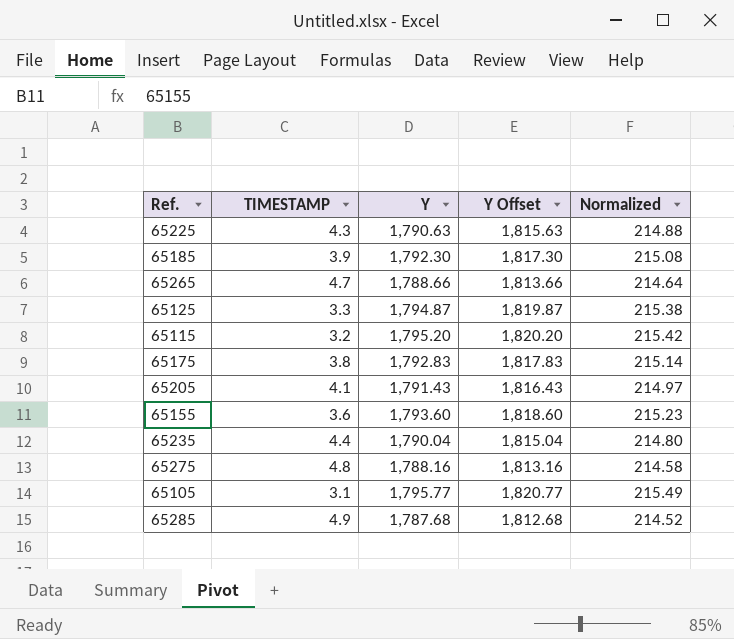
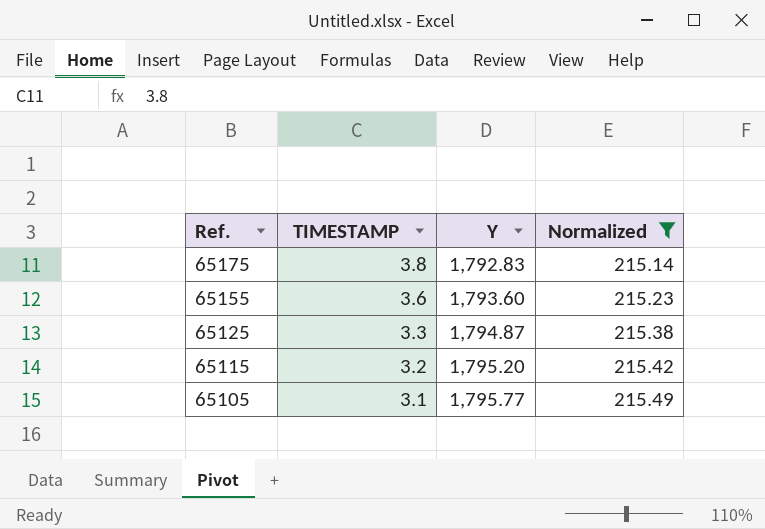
filter: none -> Normalized >= 215.14
row order: none -> Ref. descending
column Y Offset | formula: [Y] + 25 -> none

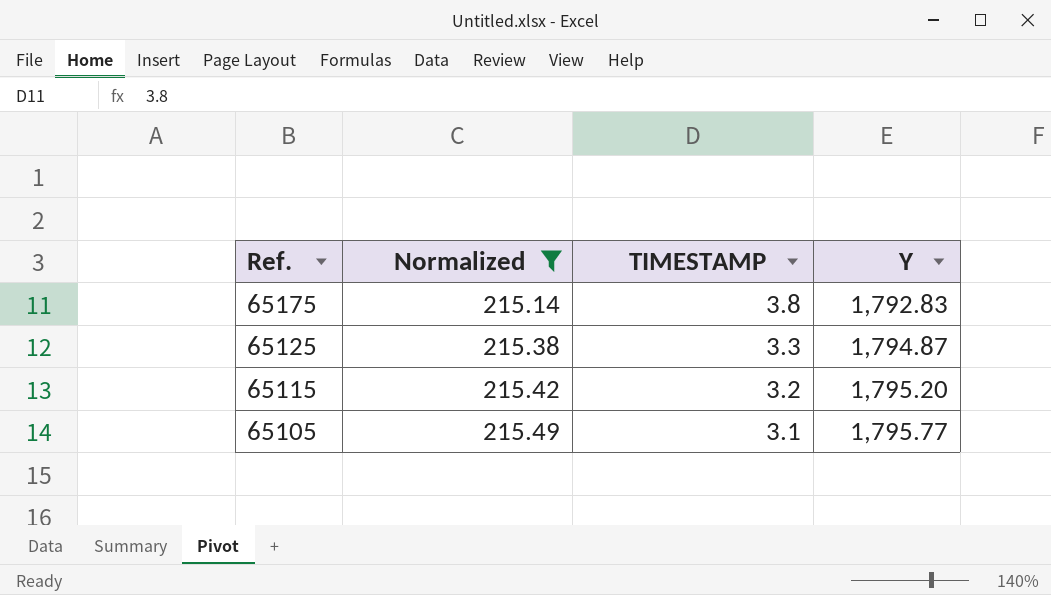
column Normalized | position: 4 -> 2
row 65155: 3.6 | 1,793.60 | 215.23 -> none

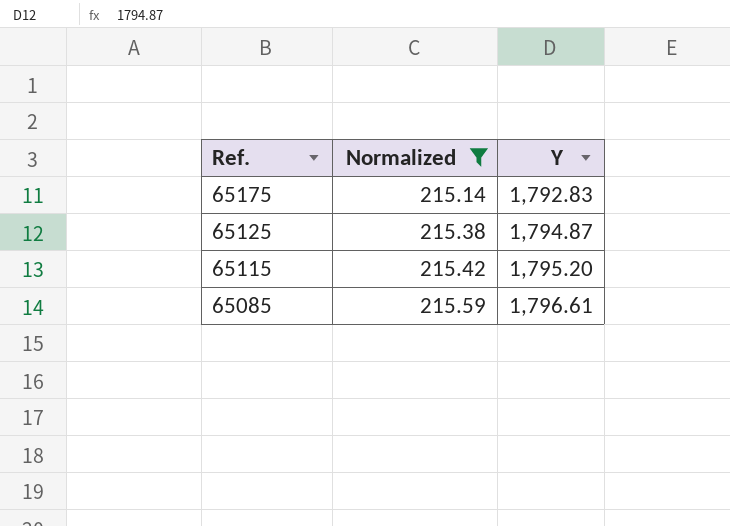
column TIMESTAMP | position: 3 -> none
row 65105: 215.49 | 3.1 | 1,795.77 -> none
row 65085: none -> 215.59 | 1,796.61

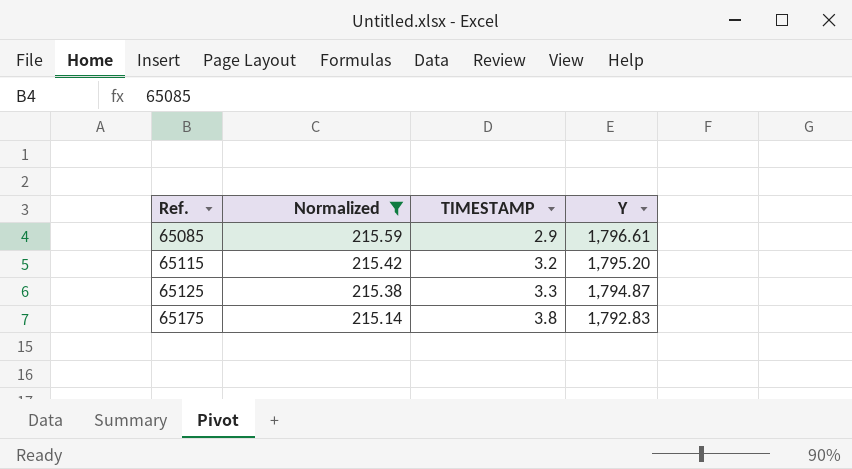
row order: Ref. descending -> Ref. ascending
column TIMESTAMP | position: none -> 3

